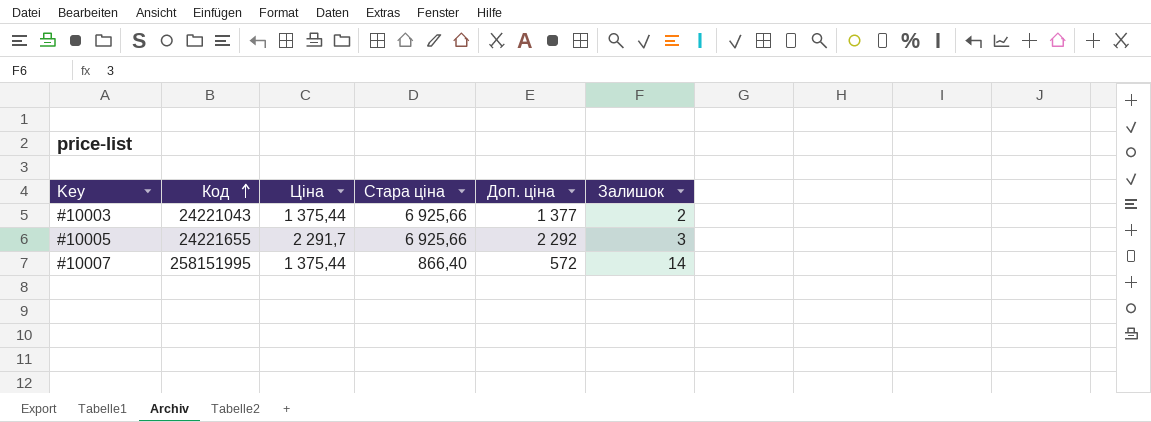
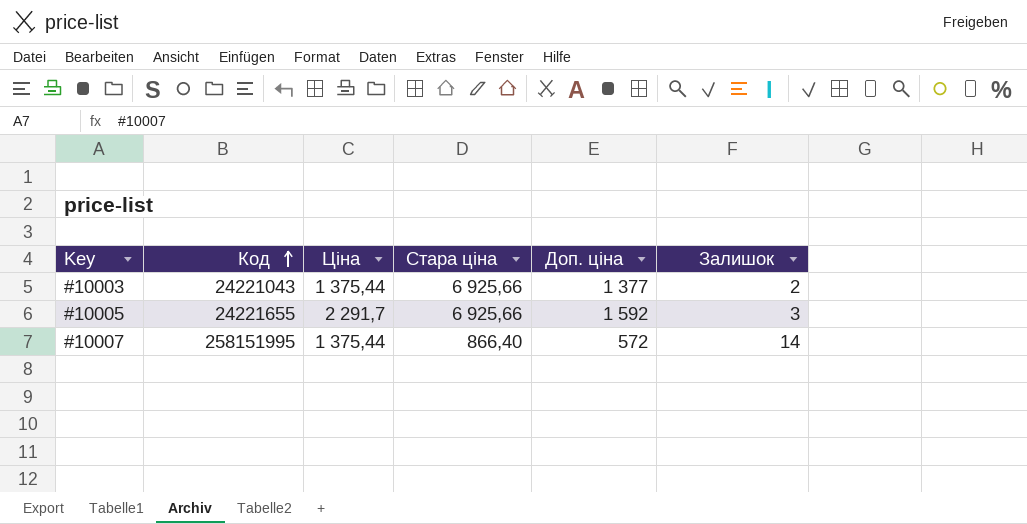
#10005 | Доп. ціна: 2 292 -> 1 592

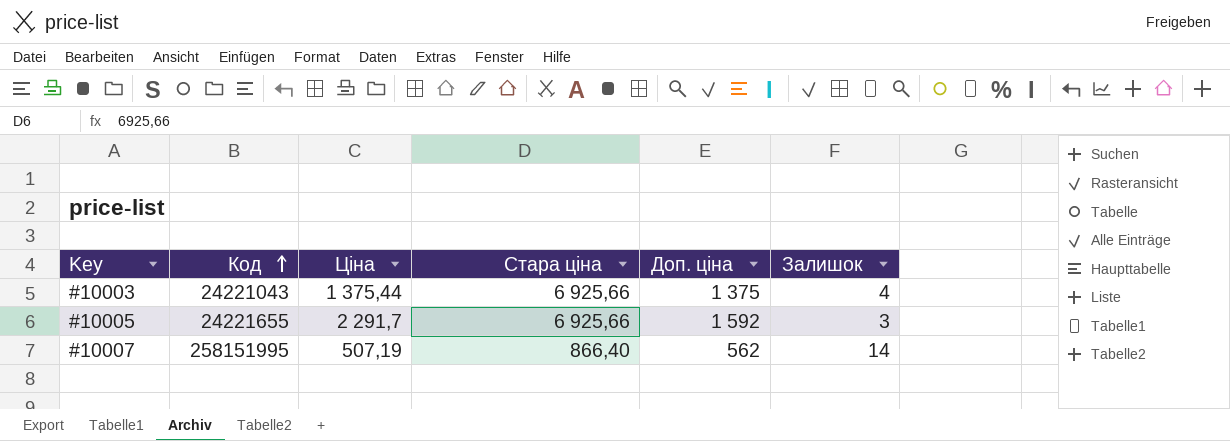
#10003 | Доп. ціна: 1 377 -> 1 375
#10003 | Залишок: 2 -> 4
#10007 | Ціна: 1 375,44 -> 507,19
#10007 | Доп. ціна: 572 -> 562

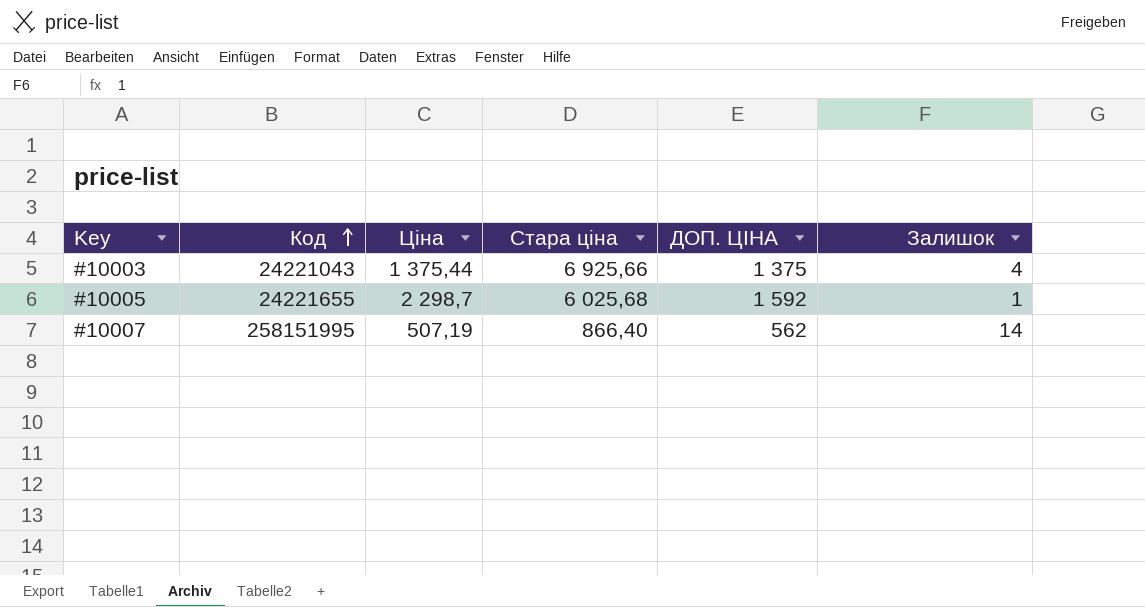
column name: Доп. ціна -> ДОП. ЦІНА
#10005 | Ціна: 2 291,7 -> 2 298,7
#10005 | Стара ціна: 6 925,66 -> 6 025,68
#10005 | Залишок: 3 -> 1

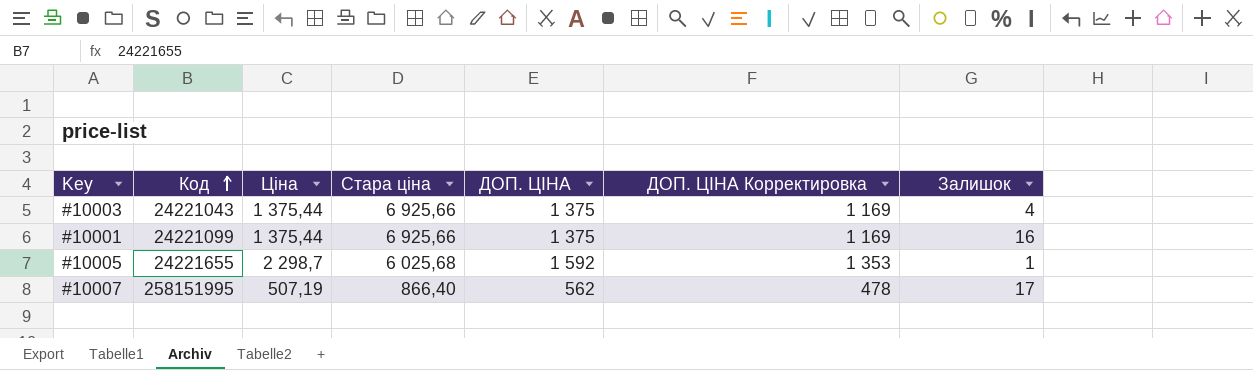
column ДОП. ЦІНА Корректировка | formula: none -> [ДОП. ЦІНА] * 0,85
row #10001: none -> 24221099 | 1 375,44 | 6 925,66 | 1 375 | 1 169 | 16
#10007 | Залишок: 14 -> 17

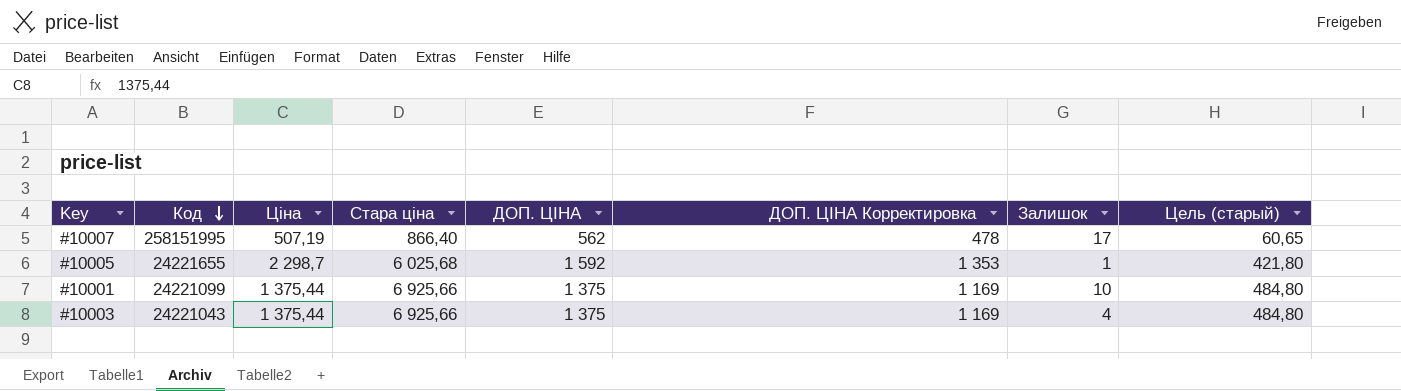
row order: Код ascending -> Код descending
column Цель (старый) | formula: none -> [Стара ціна] * 0,07
#10001 | Залишок: 16 -> 10

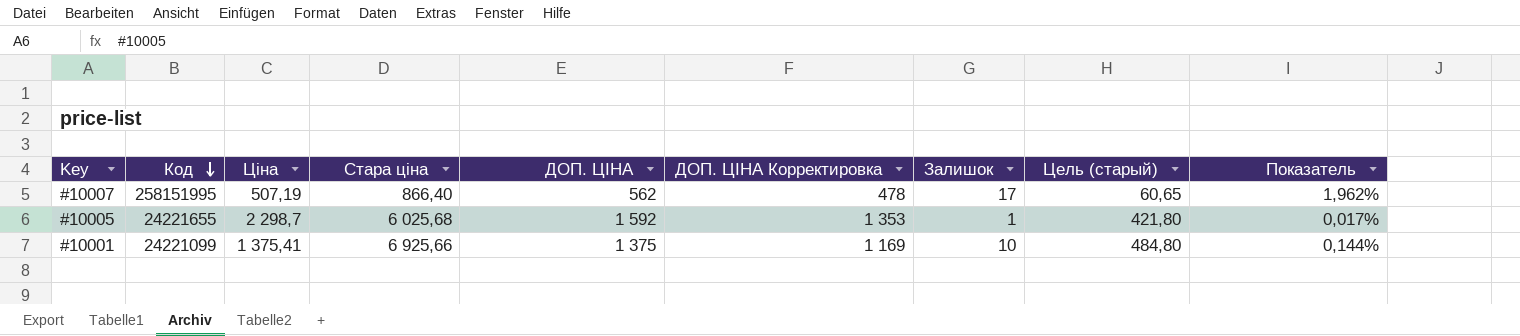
column Показатель | formula: none -> [Залишок] / [Стара ціна]
row #10003: 24221043 | 1 375,44 | 6 925,66 | 1 375 | 1 169 | 4 | 484,80 -> none
#10001 | Ціна: 1 375,44 -> 1 375,41

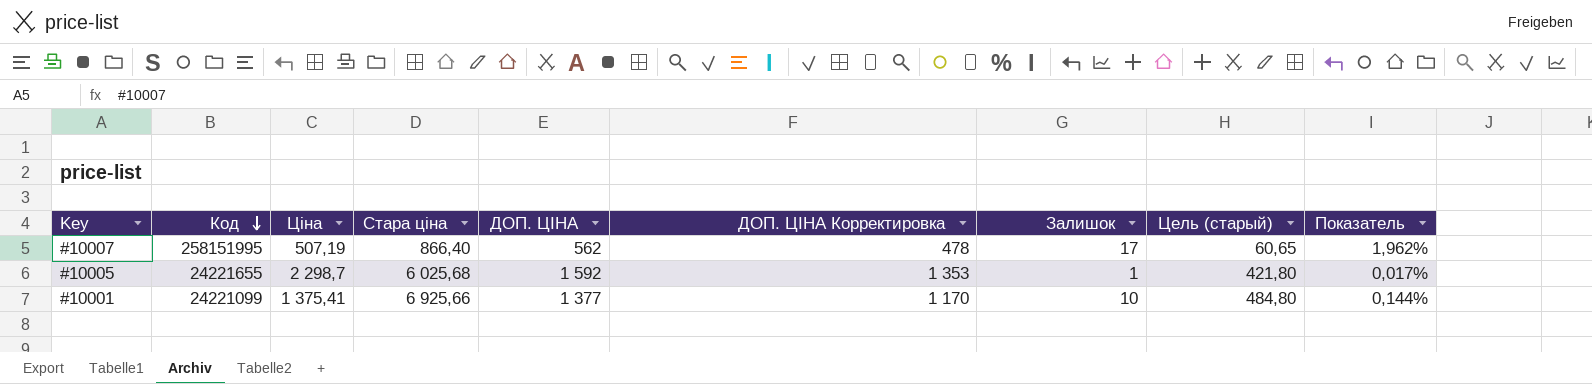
#10001 | ДОП. ЦІНА: 1 375 -> 1 377
#10001 | ДОП. ЦІНА Корректировка: 1 169 -> 1 170

